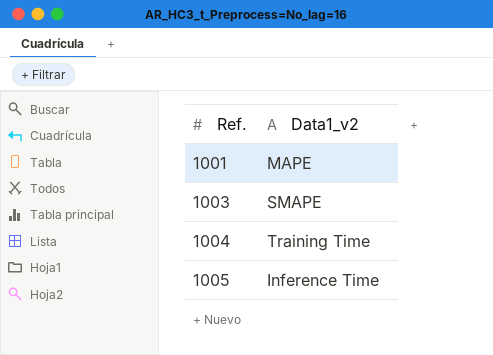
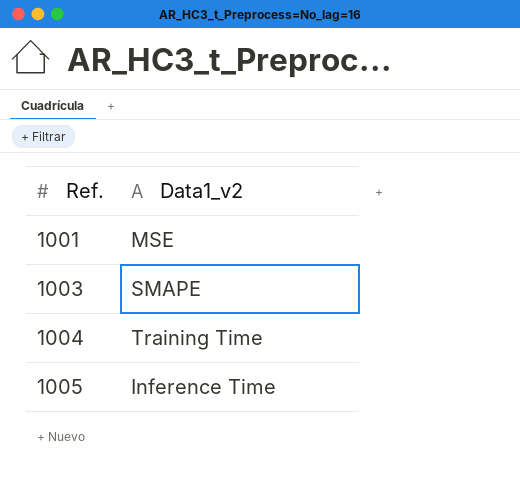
1001 | Data1_v2: MAPE -> MSE

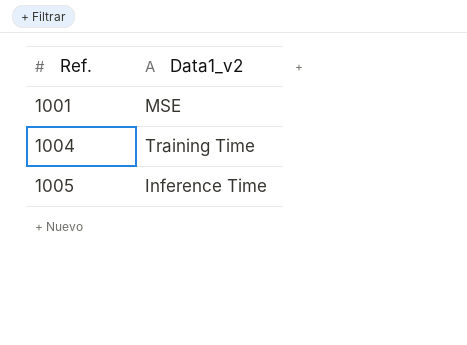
row 1003: SMAPE -> none

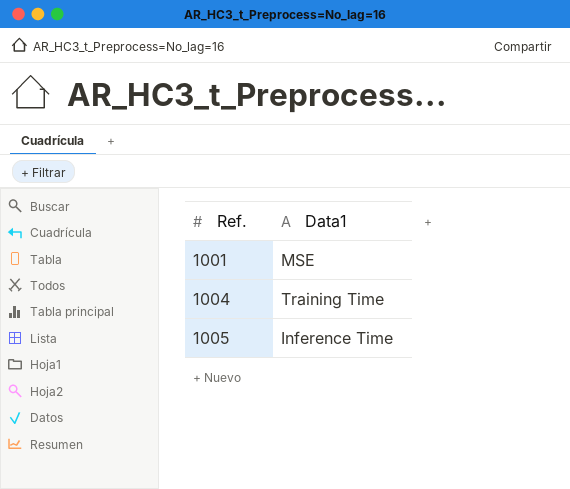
column name: Data1_v2 -> Data1

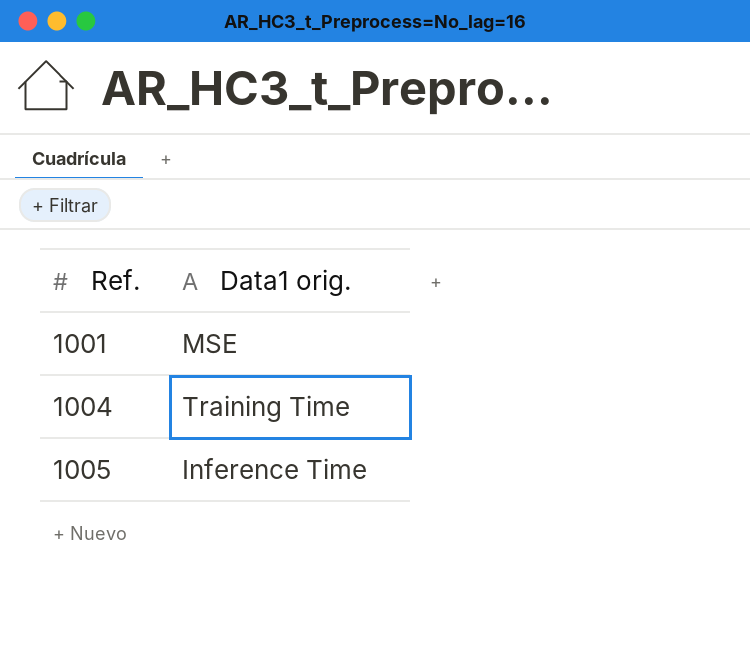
column name: Data1 -> Data1 orig.

